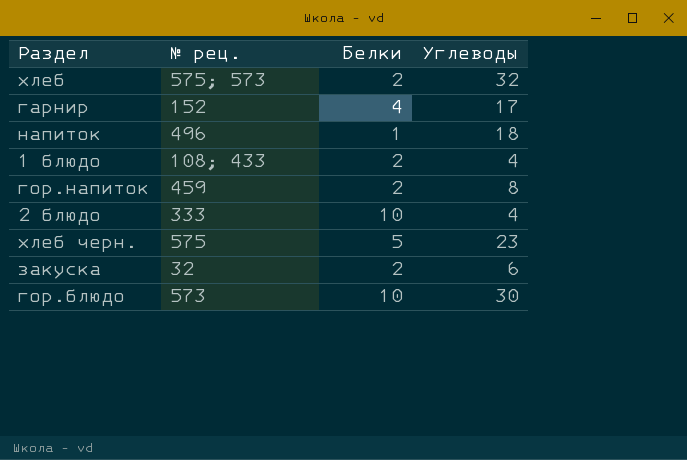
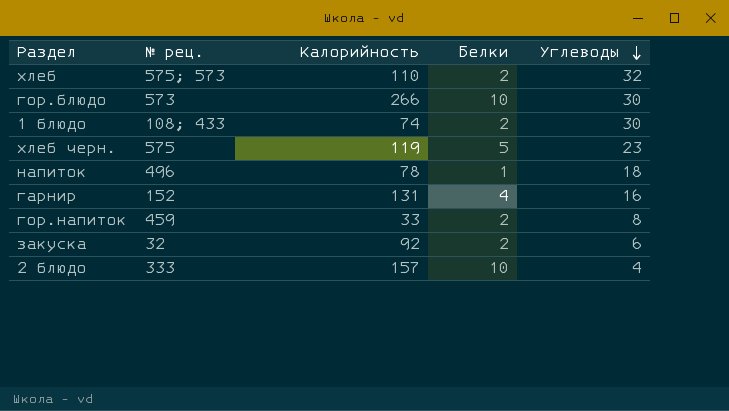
row order: none -> Углеводы descending
column Калорийность | position: none -> 3
1 блюдо | Углеводы: 4 -> 30
гарнир | Углеводы: 17 -> 16

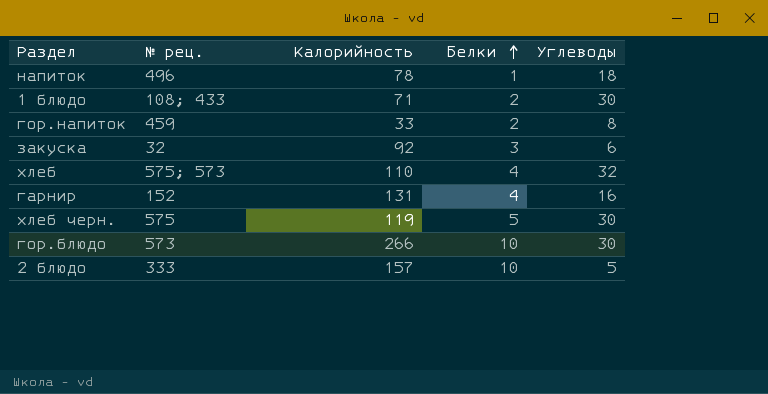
row order: Углеводы descending -> Белки ascending
1 блюдо | Калорийность: 74 -> 71
закуска | Белки: 2 -> 3
хлеб | Белки: 2 -> 4
хлеб черн. | Углеводы: 23 -> 30
2 блюдо | Углеводы: 4 -> 5

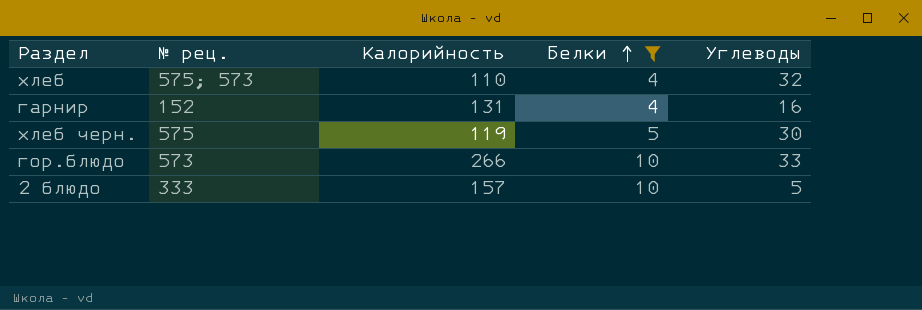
filter: none -> Белки >= 4
гор.блюдо | Углеводы: 30 -> 33

